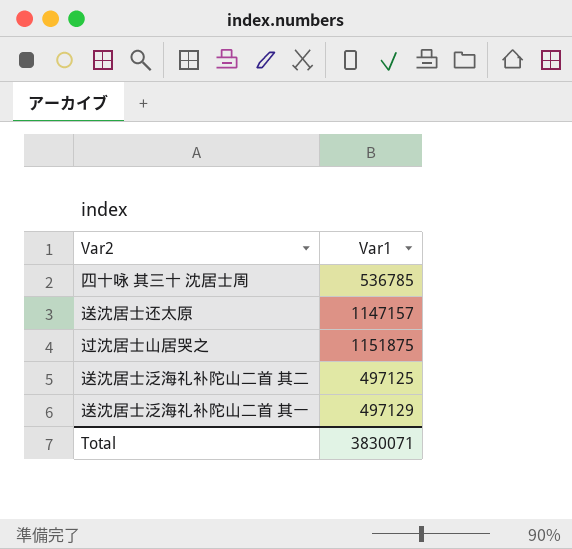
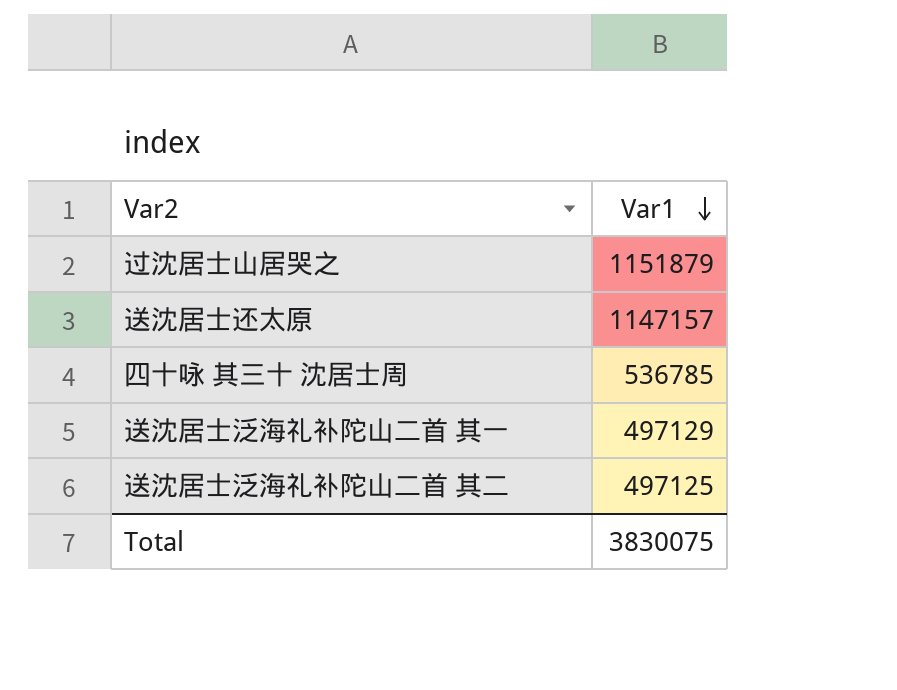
row order: none -> Var1 descending
过沈居士山居哭之 | Var1: 1151875 -> 1151879
Total | Var1: 3830071 -> 3830075

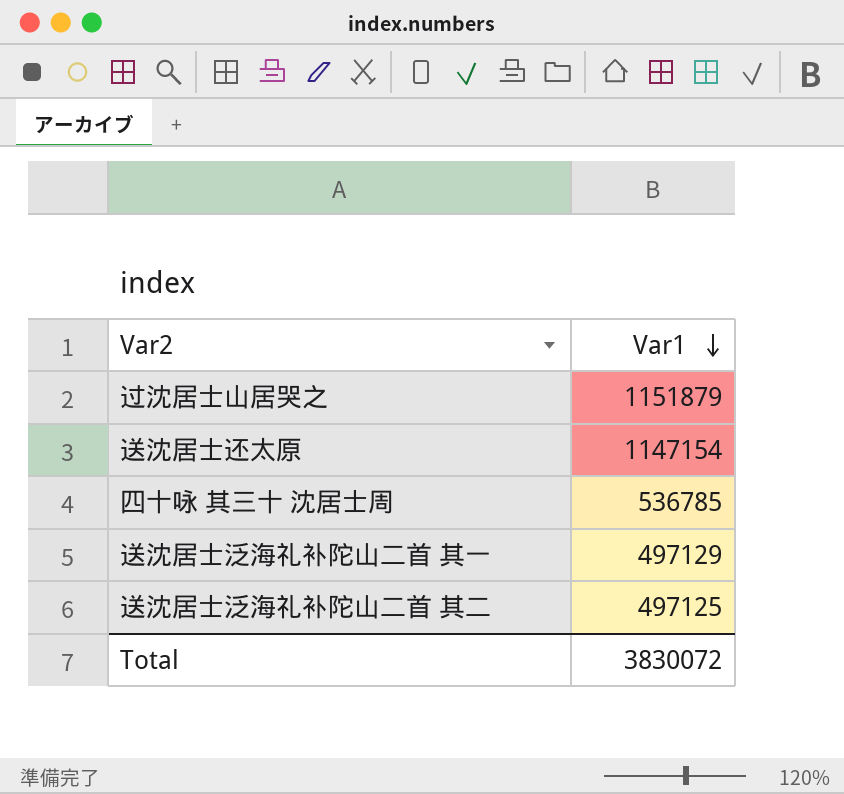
送沈居士还太原 | Var1: 1147157 -> 1147154
Total | Var1: 3830075 -> 3830072

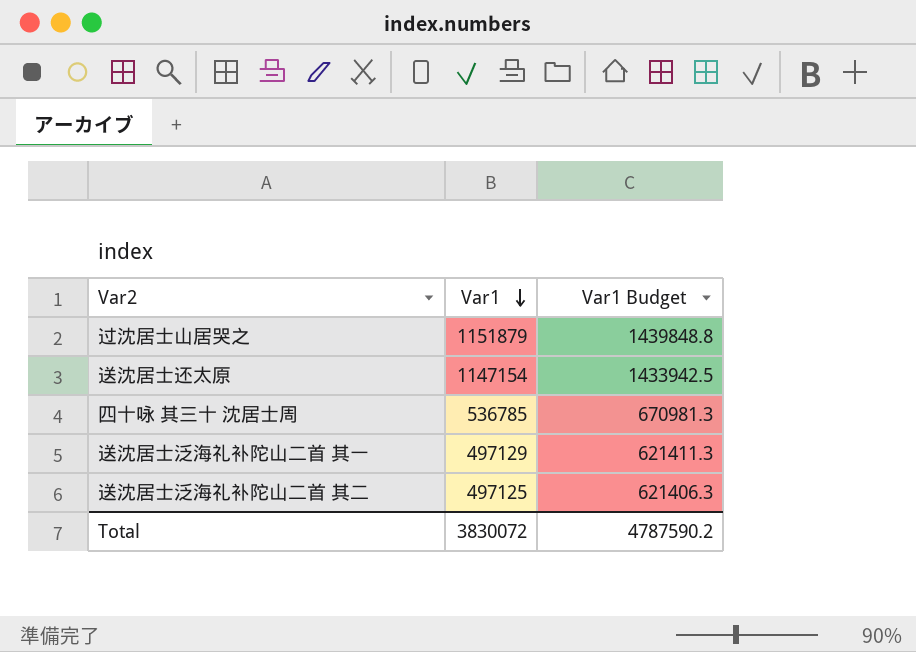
column Var1 Budget | formula: none -> [Var1] * 1.25

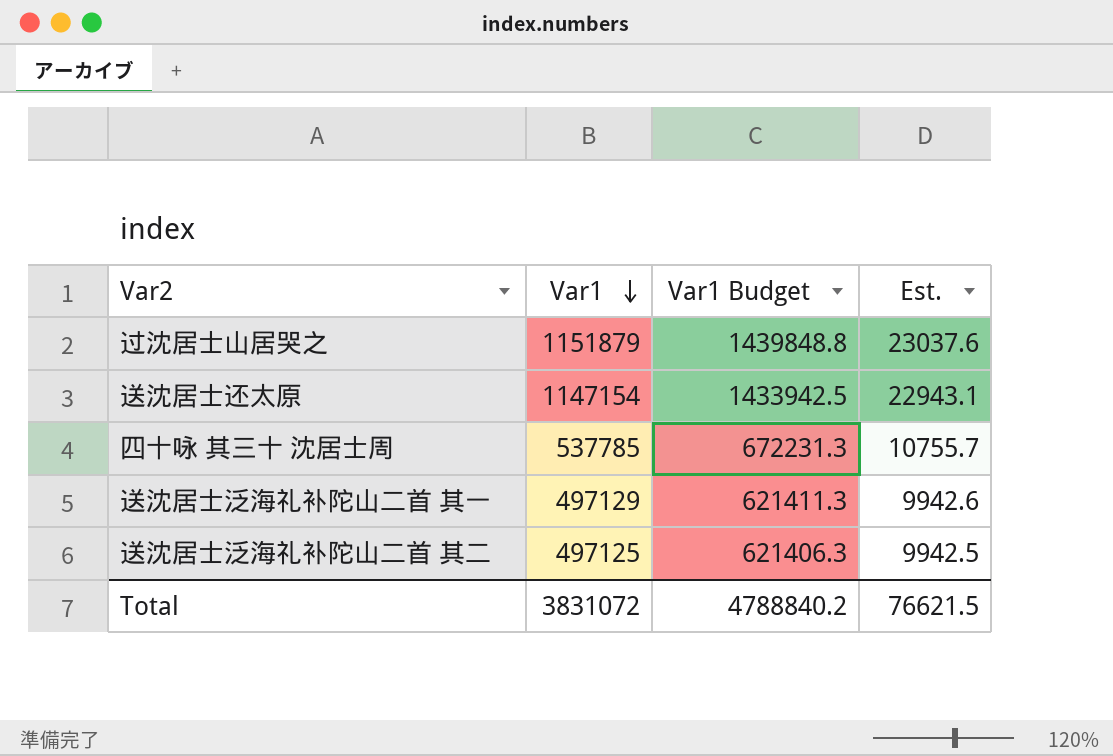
column Est. | formula: none -> [Var1] * 0.02
四十咏 其三十 沈居士周 | Var1: 536785 -> 537785
四十咏 其三十 沈居士周 | Var1 Budget: 670981.3 -> 672231.3
Total | Var1: 3830072 -> 3831072
Total | Var1 Budget: 4787590.2 -> 4788840.2

